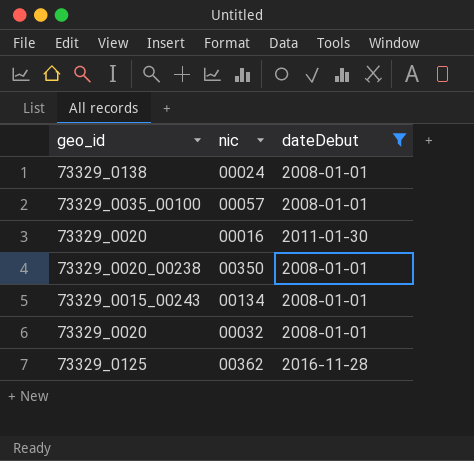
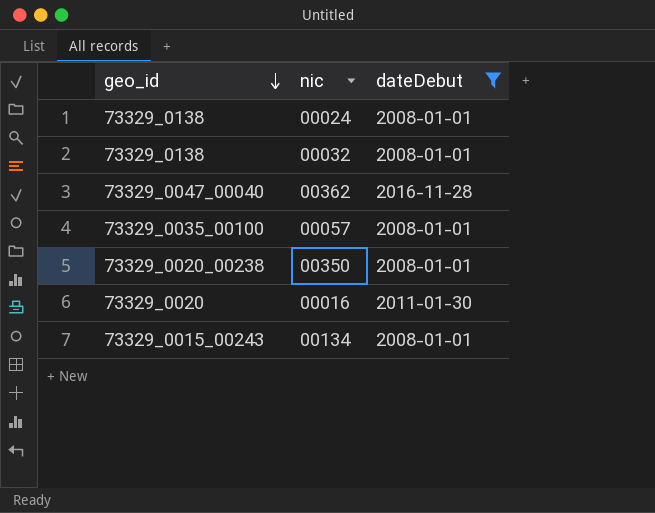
row order: none -> geo_id descending
00032 | geo_id: 73329_0020 -> 73329_0138
00362 | geo_id: 73329_0125 -> 73329_0047_00040

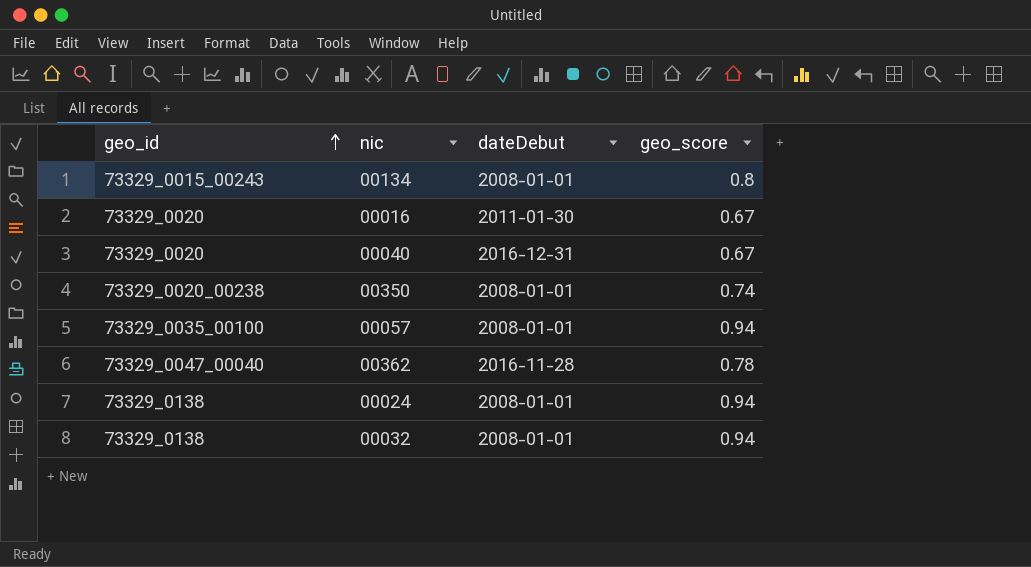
filter: dateDebut != 2016-12-31 -> none
row order: geo_id descending -> geo_id ascending
column geo_score | position: none -> 4

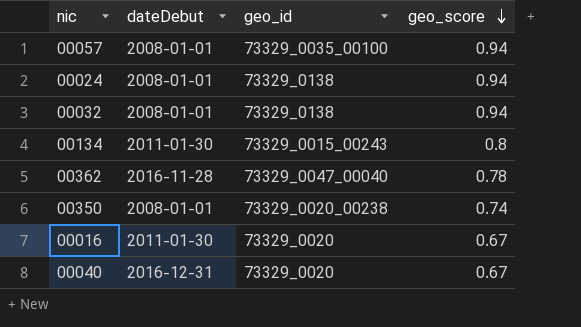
row order: geo_id ascending -> geo_score descending
column geo_id | position: 1 -> 3
00134 | dateDebut: 2008-01-01 -> 2011-01-30

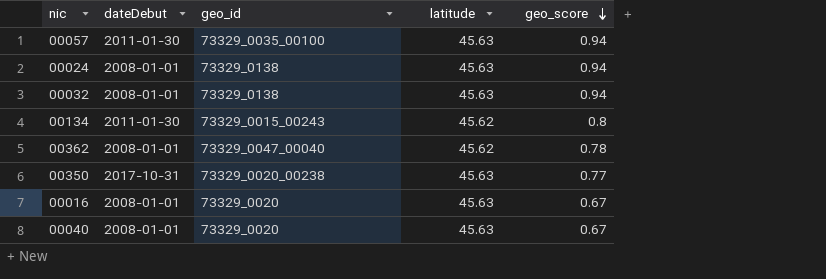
column latitude | position: none -> 4
00057 | dateDebut: 2008-01-01 -> 2011-01-30
00362 | dateDebut: 2016-11-28 -> 2008-01-01
00350 | dateDebut: 2008-01-01 -> 2017-10-31
00350 | geo_score: 0.74 -> 0.77
00016 | dateDebut: 2011-01-30 -> 2008-01-01
00040 | dateDebut: 2016-12-31 -> 2008-01-01

